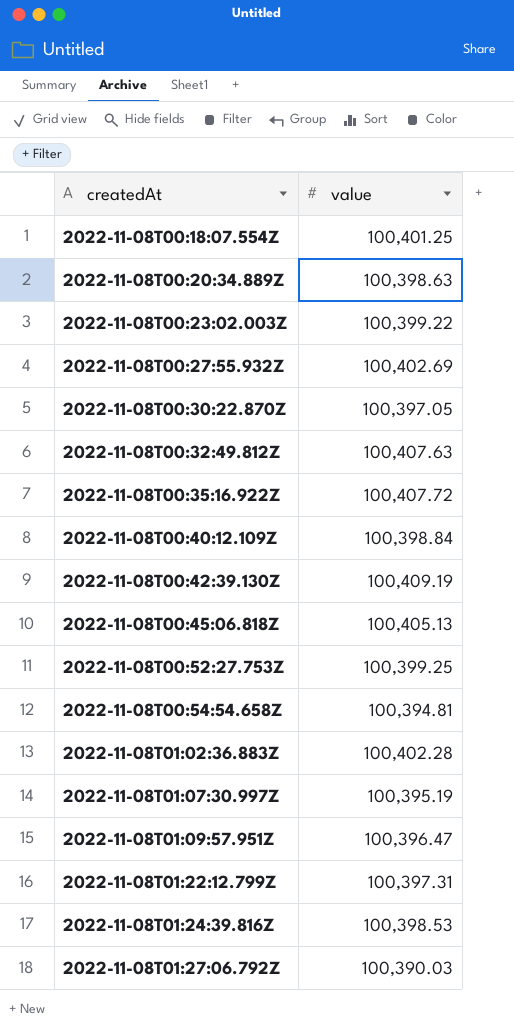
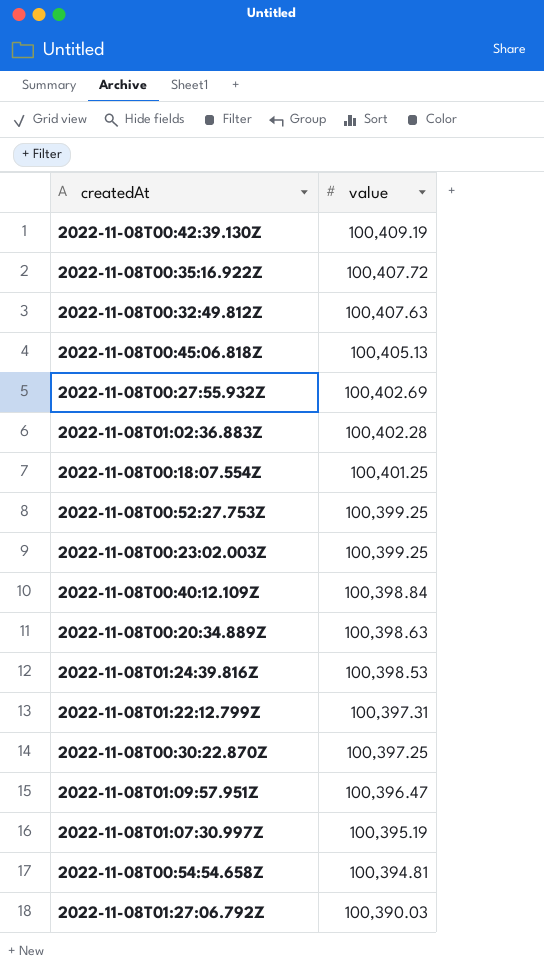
row order: createdAt ascending -> value descending
2022-11-08T00:23:02.003Z | value: 100,399.22 -> 100,399.25
2022-11-08T00:30:22.870Z | value: 100,397.05 -> 100,397.25

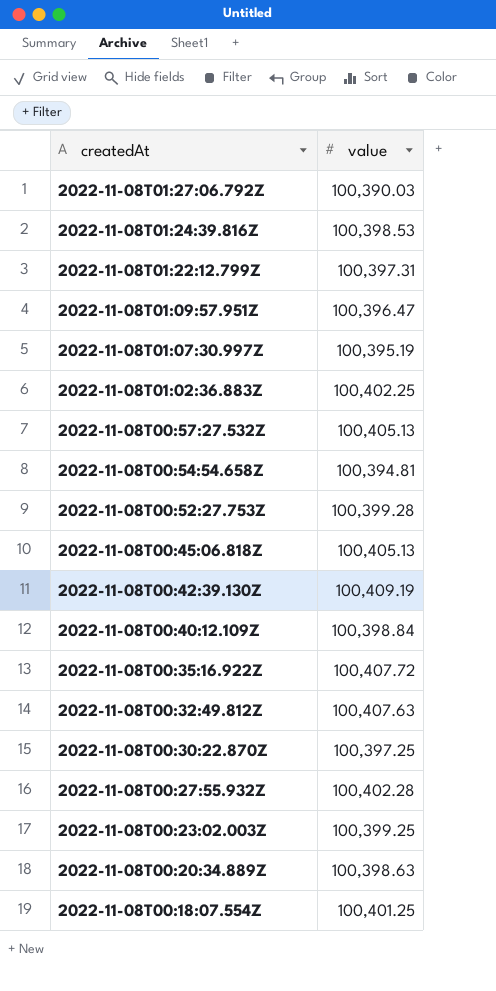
row order: value descending -> createdAt descending
2022-11-08T01:02:36.883Z | value: 100,402.28 -> 100,402.25
row 2022-11-08T00:57:27.532Z: none -> 100,405.13
2022-11-08T00:52:27.753Z | value: 100,399.25 -> 100,399.28
2022-11-08T00:27:55.932Z | value: 100,402.69 -> 100,402.28

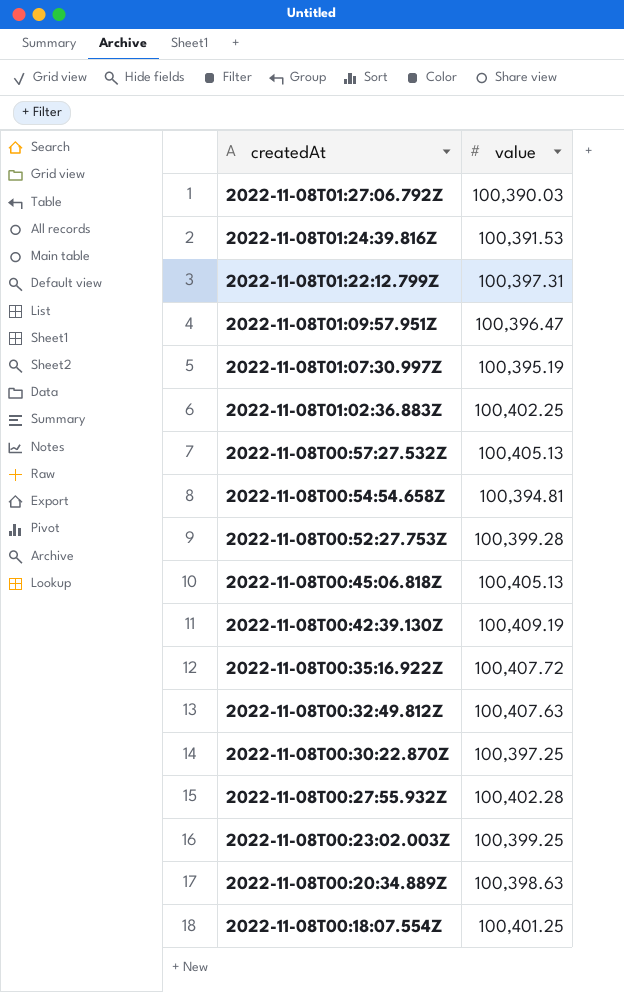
row 2022-11-08T00:40:12.109Z: 100,398.84 -> none
2022-11-08T01:24:39.816Z | value: 100,398.53 -> 100,391.53

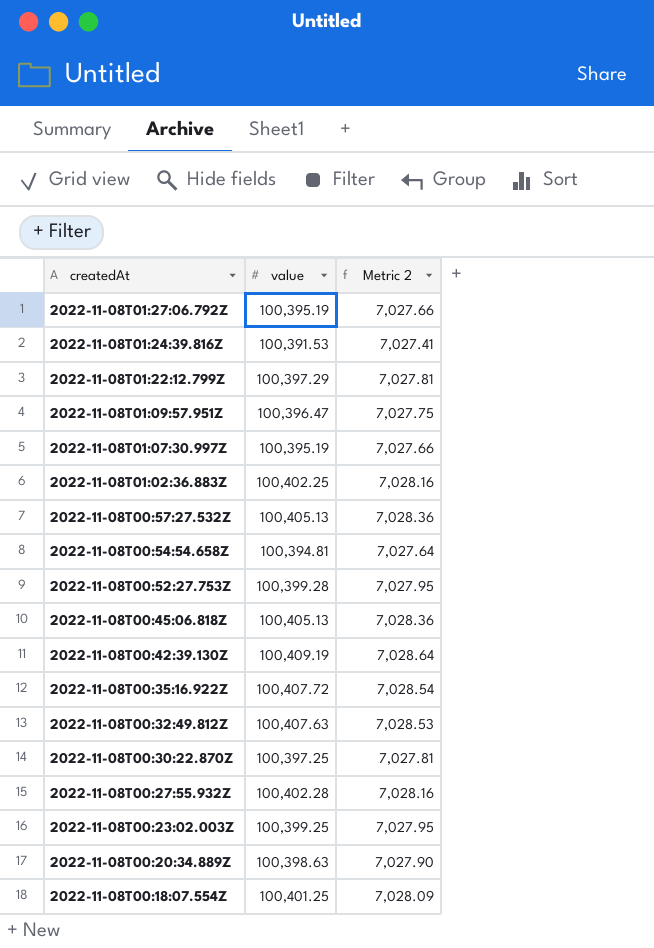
column Metric 2 | formula: none -> [value] * 0.07
2022-11-08T01:27:06.792Z | value: 100,390.03 -> 100,395.19
2022-11-08T01:22:12.799Z | value: 100,397.31 -> 100,397.29

